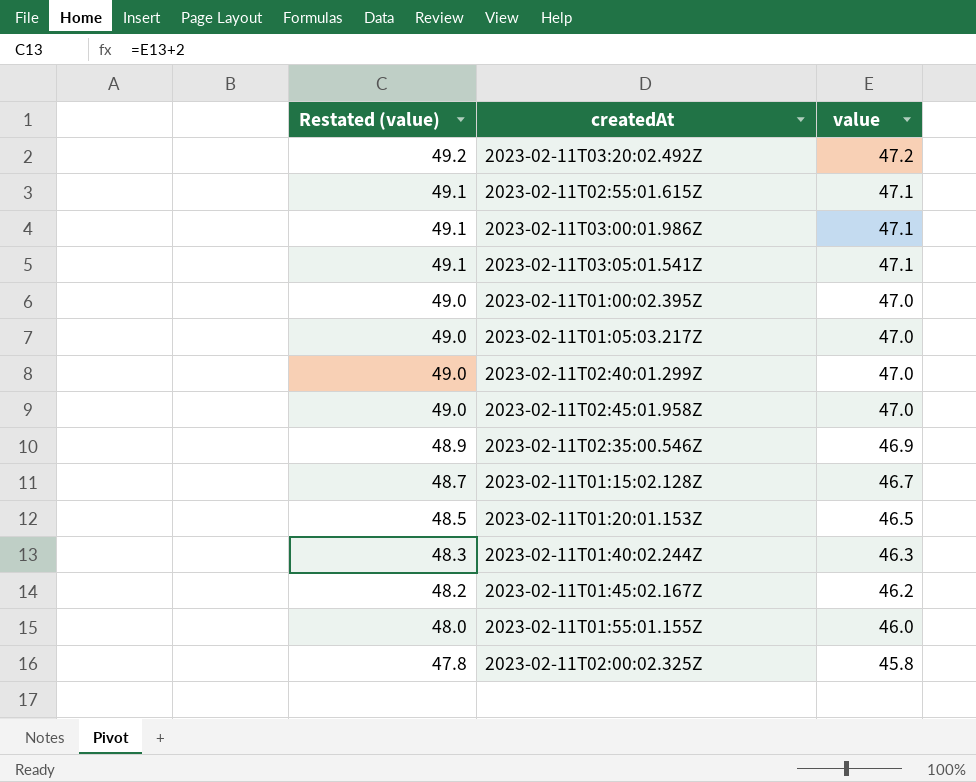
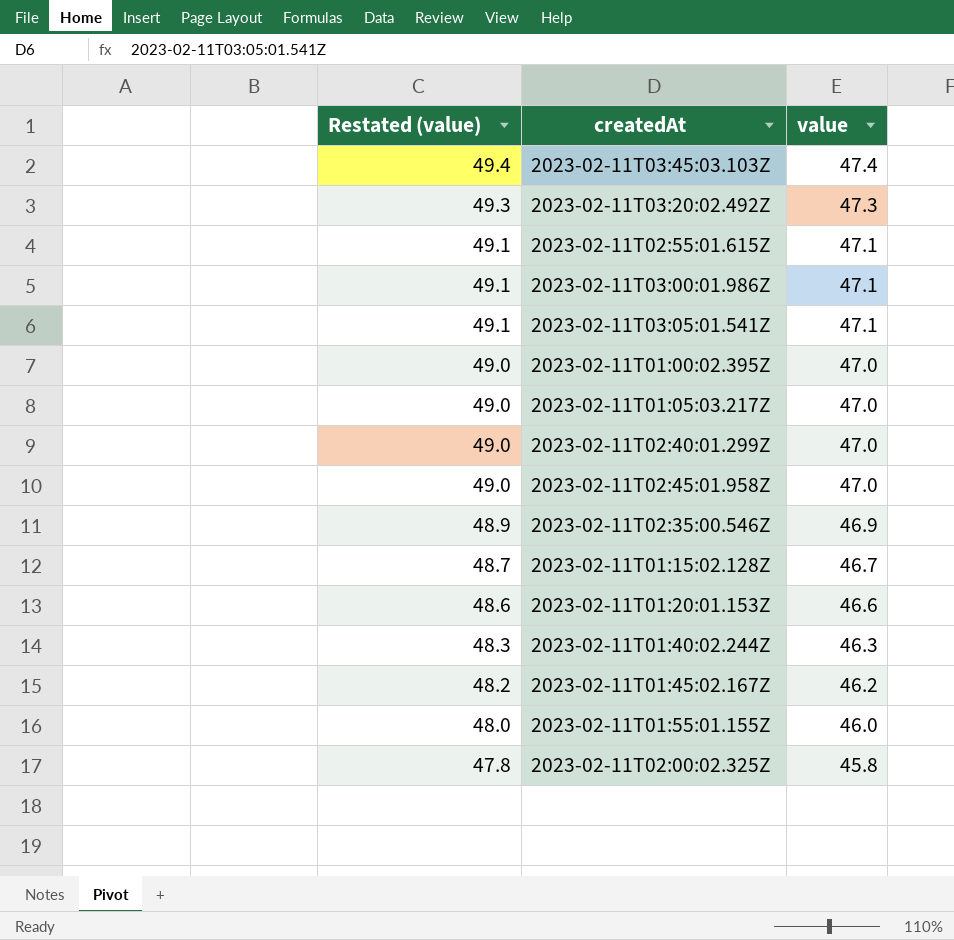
row 2023-02-11T03:45:03.103Z: none -> 49.4 | 47.4
2023-02-11T03:20:02.492Z | Restated (value): 49.2 -> 49.3
2023-02-11T03:20:02.492Z | value: 47.2 -> 47.3
2023-02-11T01:20:01.153Z | Restated (value): 48.5 -> 48.6
2023-02-11T01:20:01.153Z | value: 46.5 -> 46.6

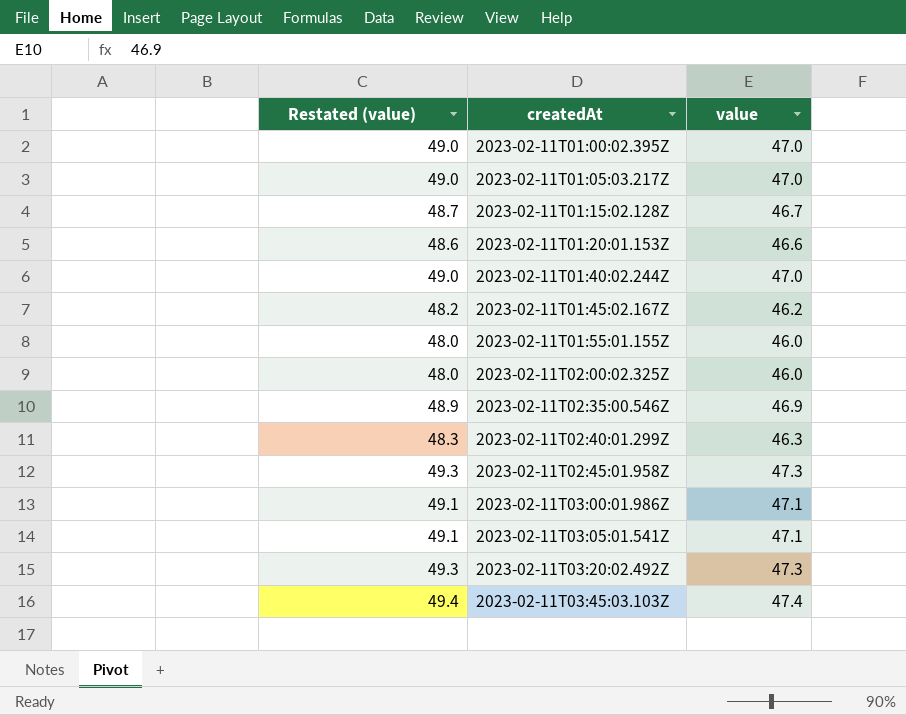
row order: Restated (value) descending -> createdAt ascending
row 2023-02-11T02:55:01.615Z: 49.1 | 47.1 -> none
2023-02-11T01:40:02.244Z | Restated (value): 48.3 -> 49.0
2023-02-11T01:40:02.244Z | value: 46.3 -> 47.0
2023-02-11T02:00:02.325Z | Restated (value): 47.8 -> 48.0
2023-02-11T02:00:02.325Z | value: 45.8 -> 46.0
2023-02-11T02:40:01.299Z | Restated (value): 49.0 -> 48.3
2023-02-11T02:40:01.299Z | value: 47.0 -> 46.3
2023-02-11T02:45:01.958Z | Restated (value): 49.0 -> 49.3
2023-02-11T02:45:01.958Z | value: 47.0 -> 47.3

